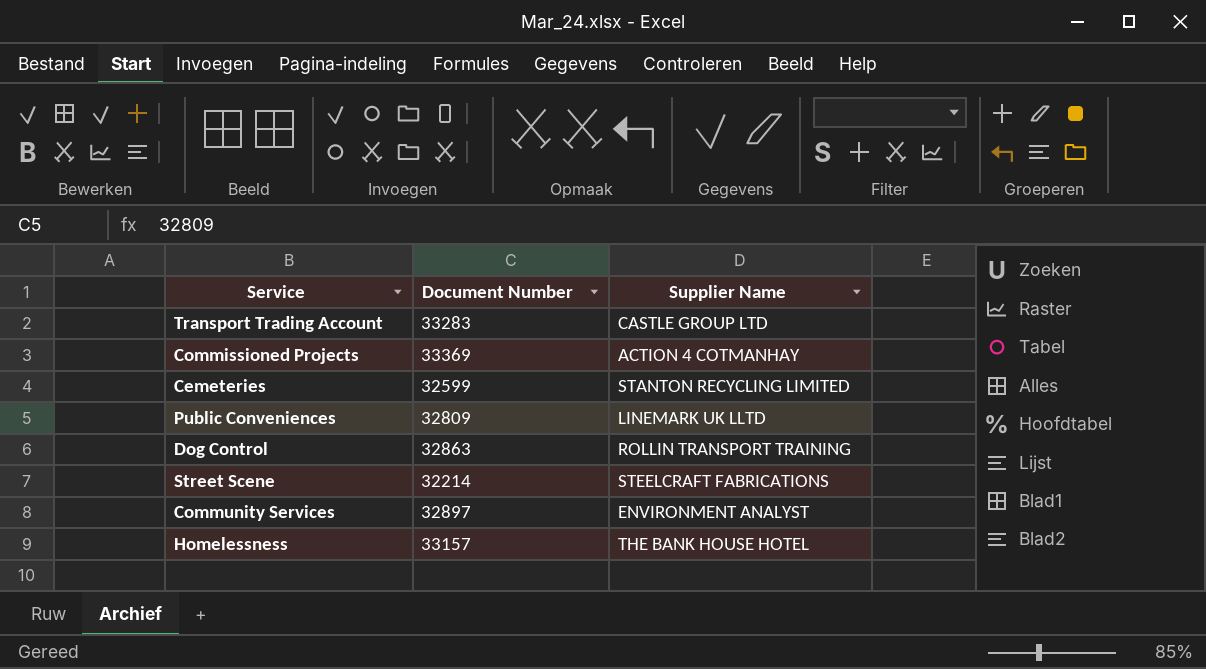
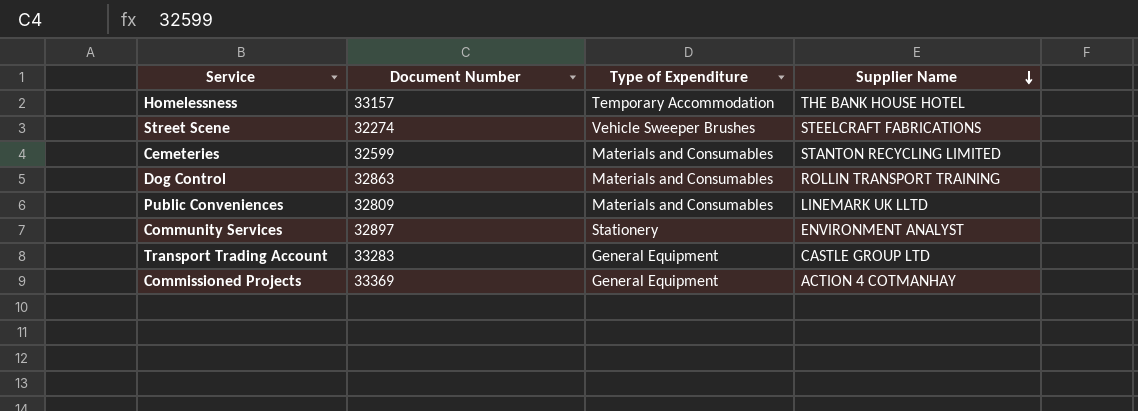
row order: none -> Supplier Name descending
column Type of Expenditure | position: none -> 3
Street Scene | Document Number: 32214 -> 32274

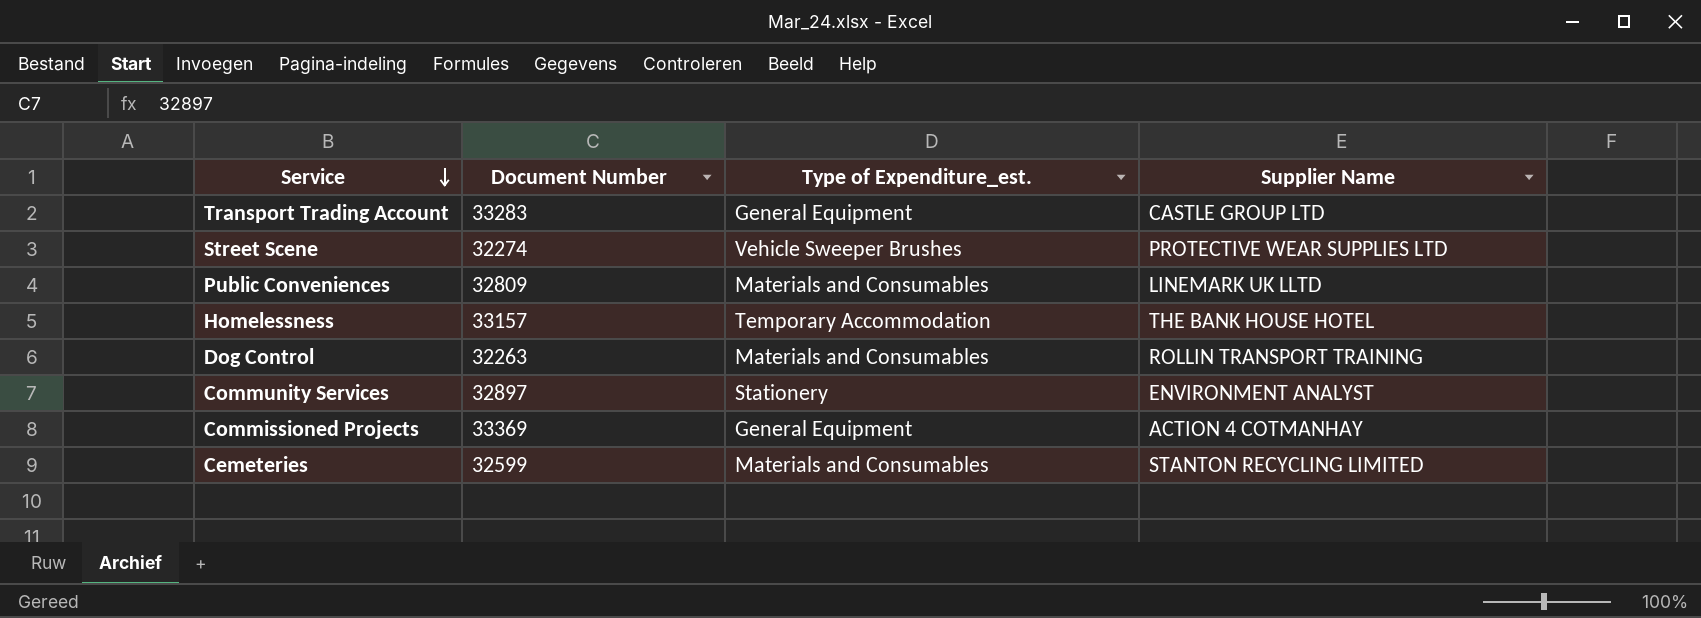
row order: Supplier Name descending -> Service descending
column name: Type of Expenditure -> Type of Expenditure_est.
Street Scene | Supplier Name: STEELCRAFT FABRICATIONS -> PROTECTIVE WEAR SUPPLIES LTD
Dog Control | Document Number: 32863 -> 32263

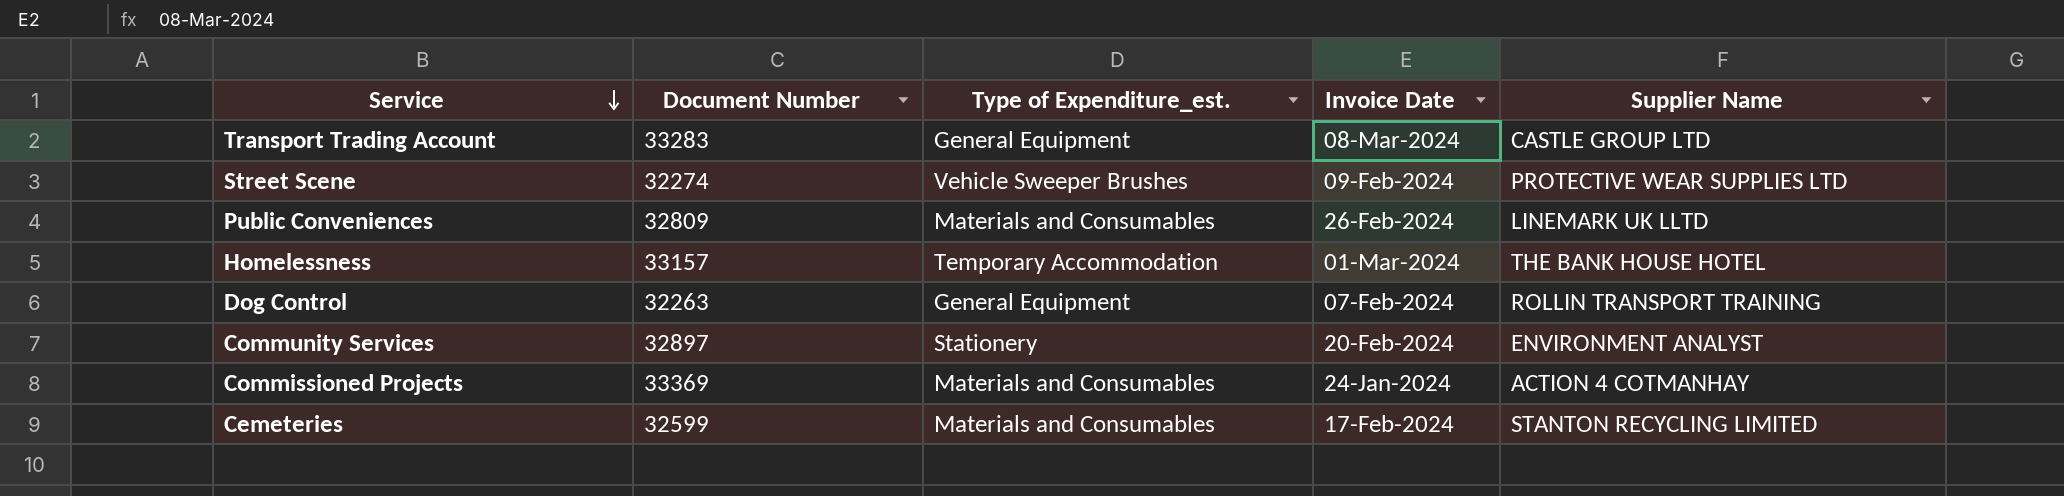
column Invoice Date | position: none -> 4
Dog Control | Type of Expenditure_est.: Materials and Consumables -> General Equipment
Commissioned Projects | Type of Expenditure_est.: General Equipment -> Materials and Consumables

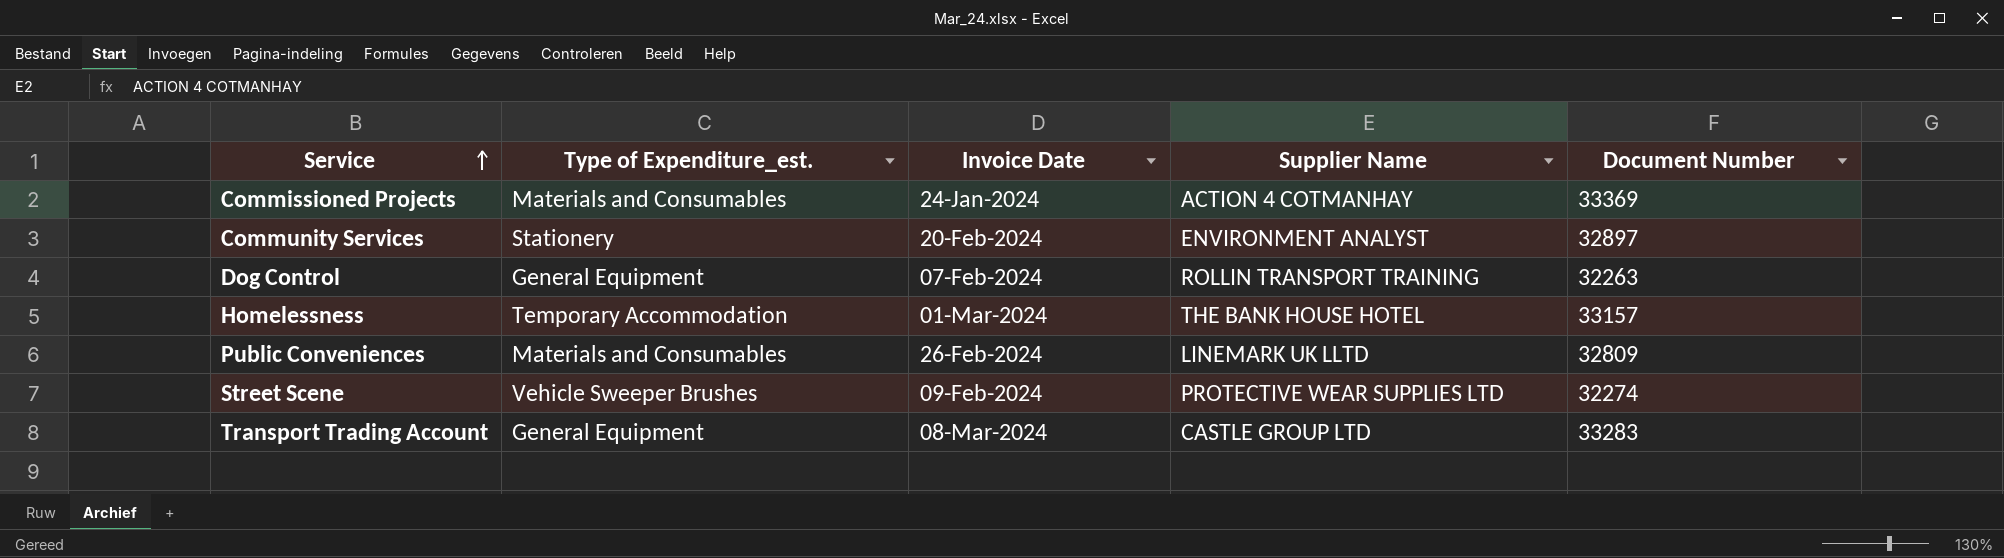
row order: Service descending -> Service ascending
column Document Number | position: 2 -> 5
row Cemeteries: 32599 | Materials and Consumables | 17-Feb-2024 | STANTON RECYCLING LIMITED -> none

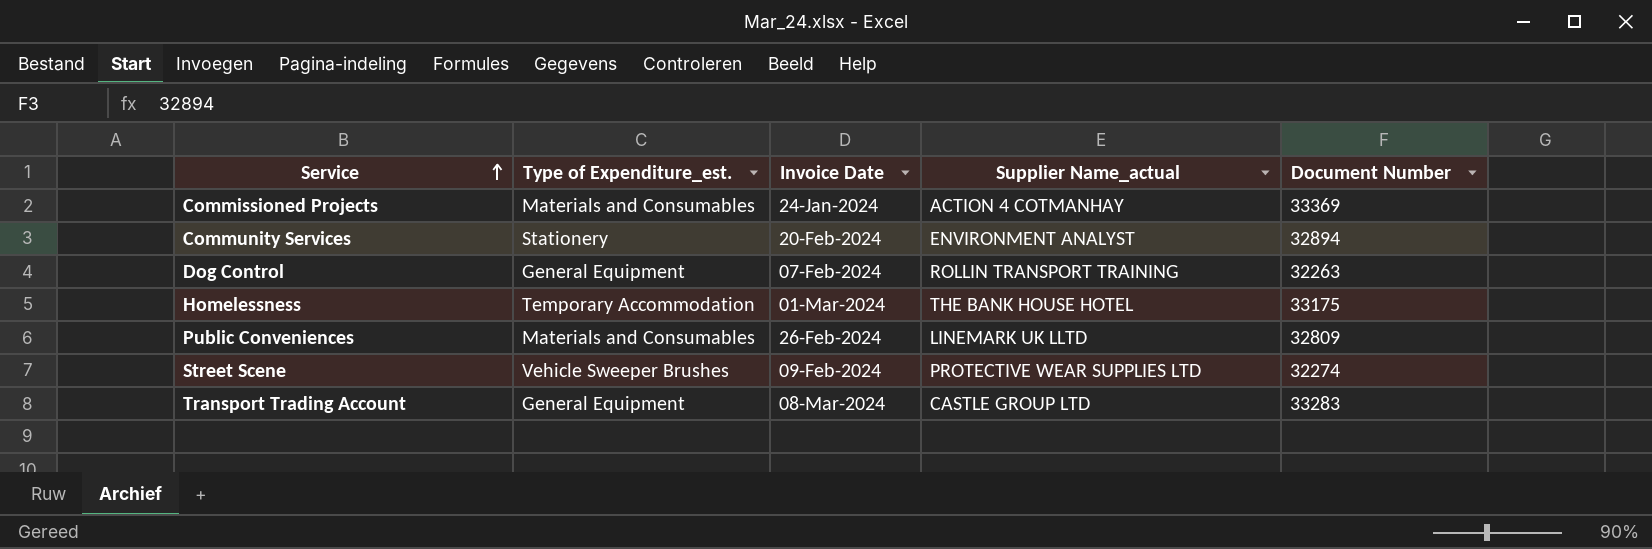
column name: Supplier Name -> Supplier Name_actual
Community Services | Document Number: 32897 -> 32894
Homelessness | Document Number: 33157 -> 33175

